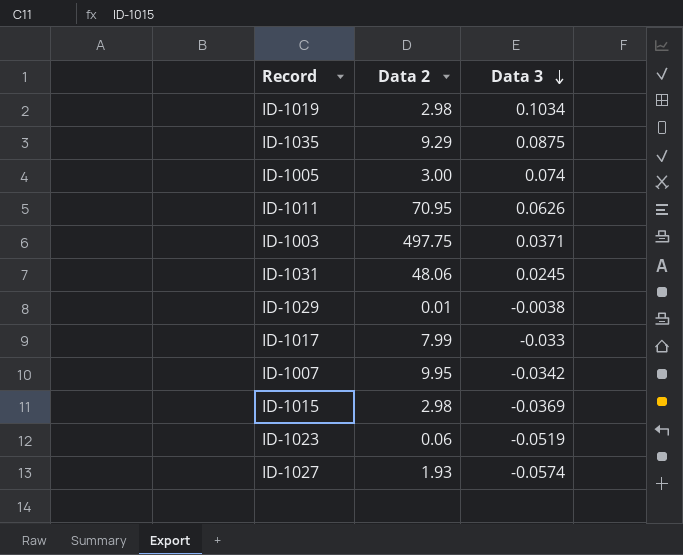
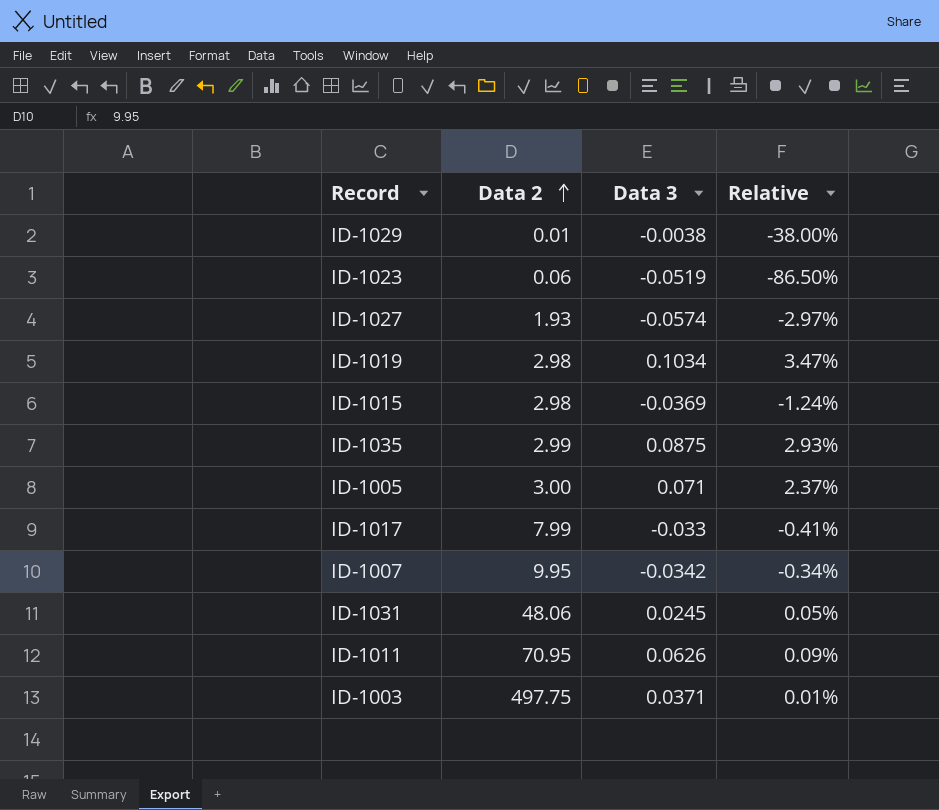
row order: Data 3 descending -> Data 2 ascending
column Relative | formula: none -> [Data 3] / [Data 2]
ID-1035 | Data 2: 9.29 -> 2.99
ID-1005 | Data 3: 0.074 -> 0.071

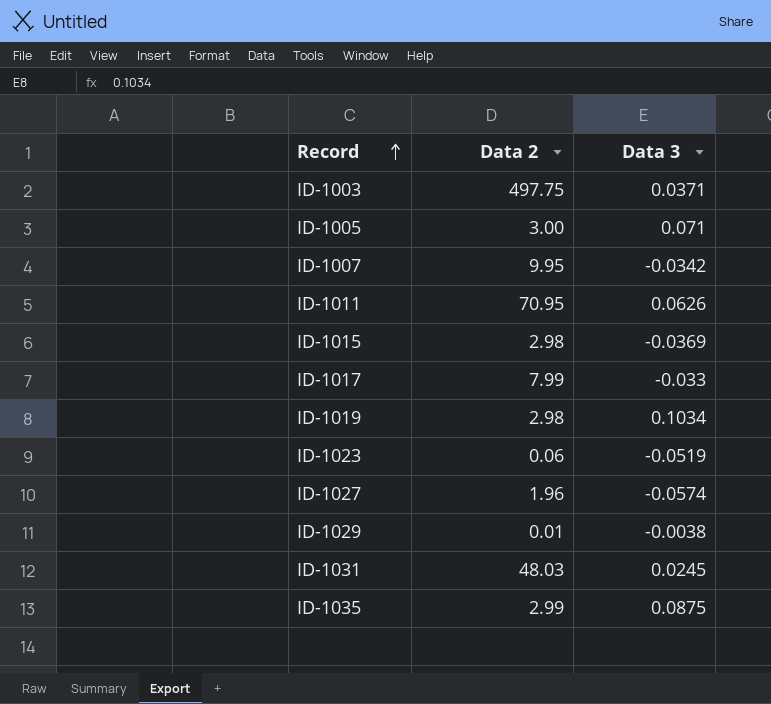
row order: Data 2 ascending -> Record ascending
column Relative | formula: [Data 3] / [Data 2] -> none
ID-1027 | Data 2: 1.93 -> 1.96
ID-1031 | Data 2: 48.06 -> 48.03

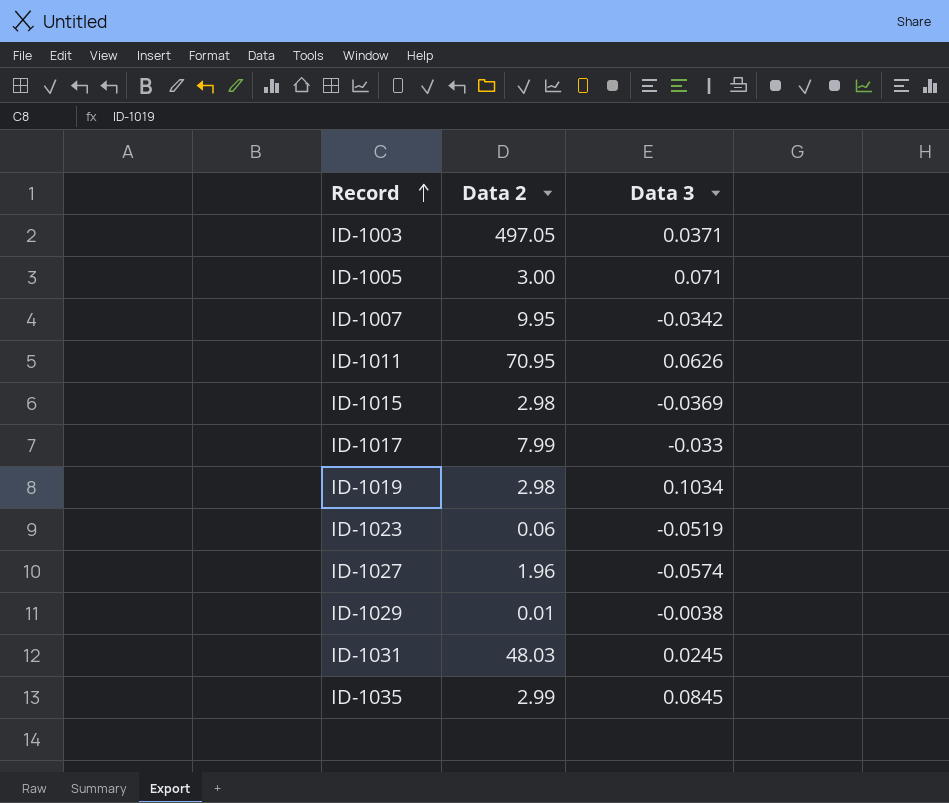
ID-1003 | Data 2: 497.75 -> 497.05
ID-1035 | Data 3: 0.0875 -> 0.0845

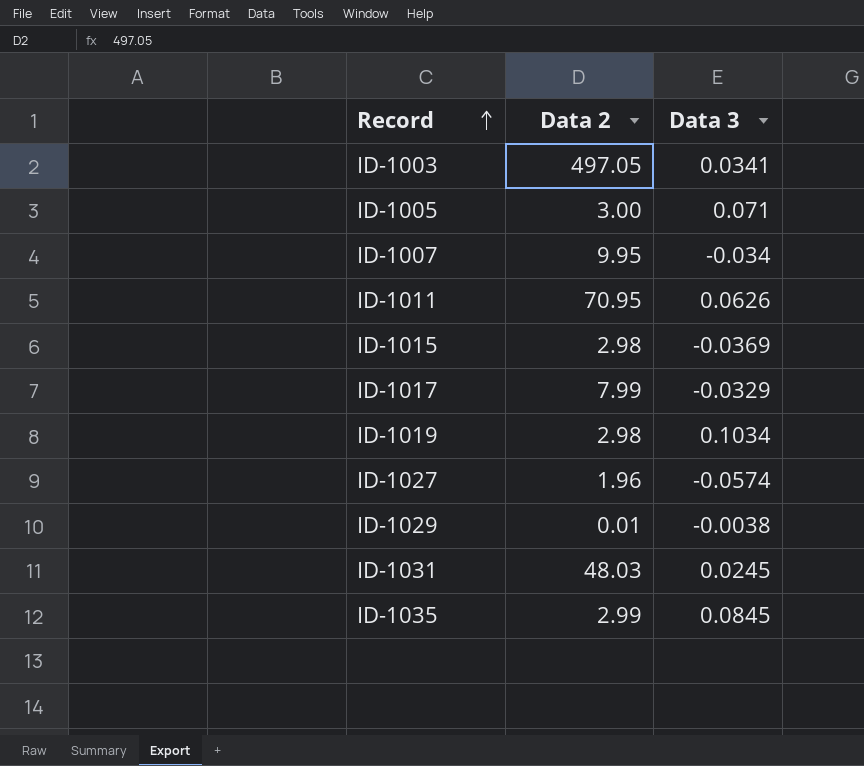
row ID-1023: 0.06 | -0.0519 -> none
ID-1003 | Data 3: 0.0371 -> 0.0341
ID-1007 | Data 3: -0.0342 -> -0.034
ID-1017 | Data 3: -0.033 -> -0.0329

